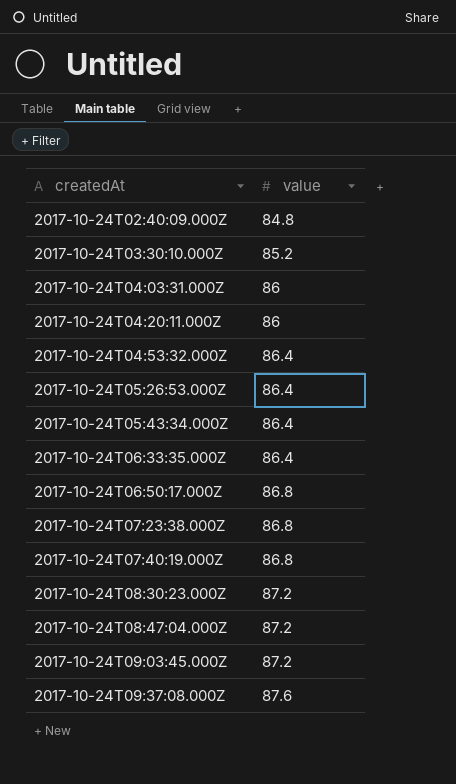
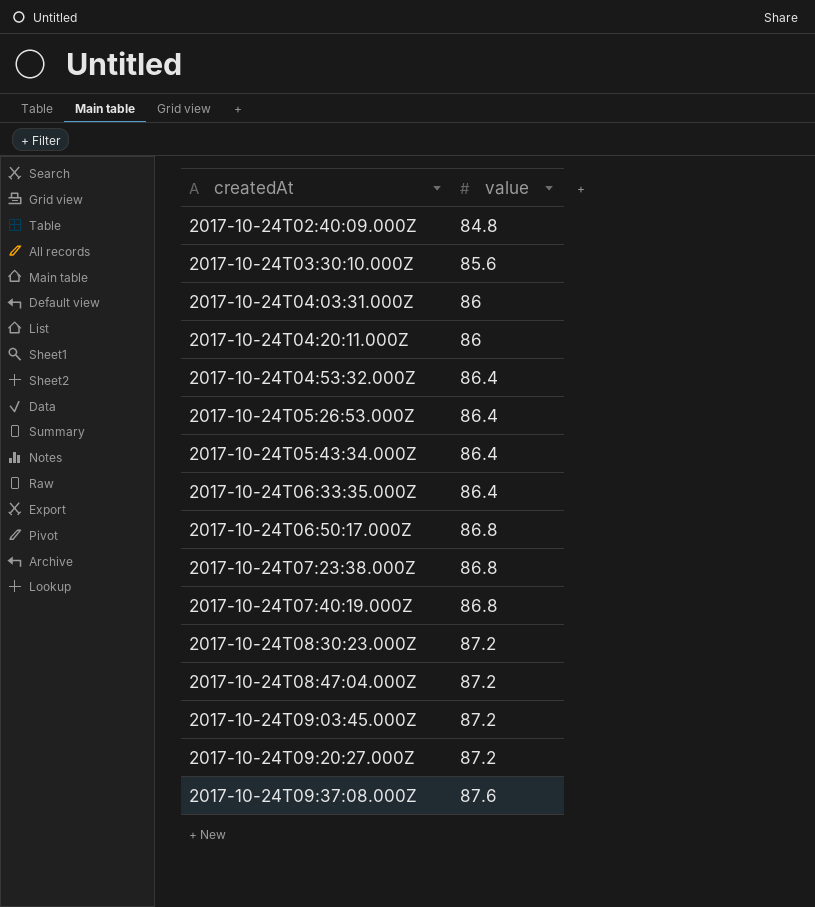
2017-10-24T03:30:10.000Z | value: 85.2 -> 85.6
row 2017-10-24T09:20:27.000Z: none -> 87.2

